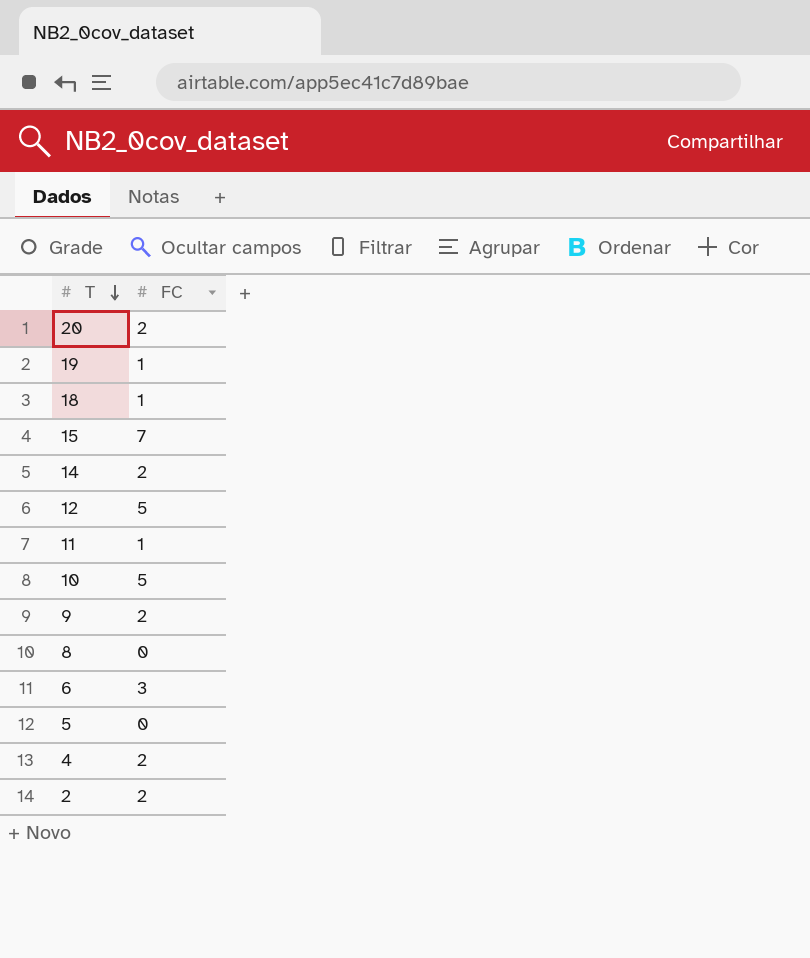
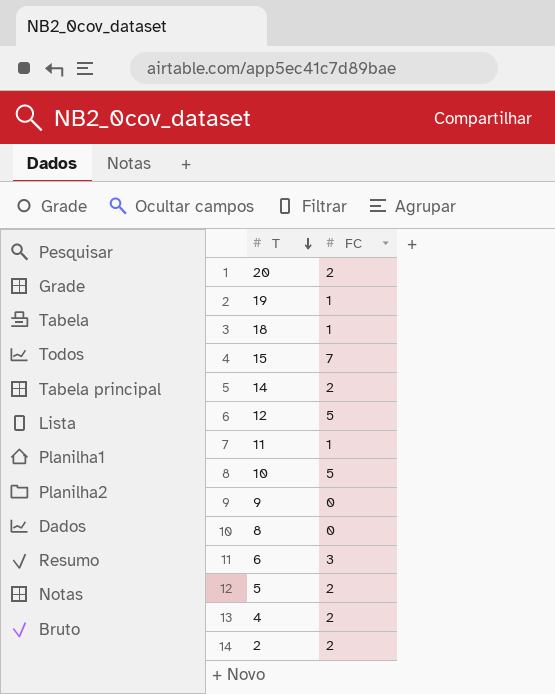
9 | FC: 2 -> 0
5 | FC: 0 -> 2

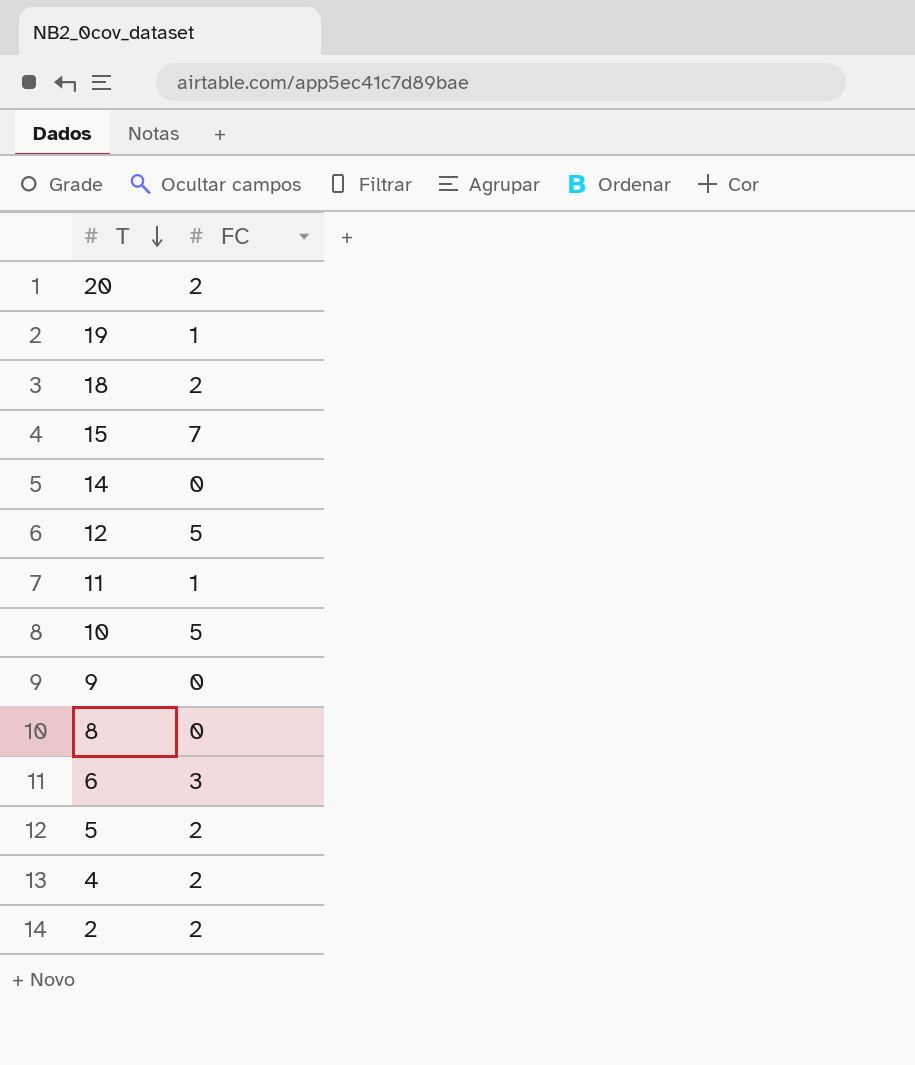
18 | FC: 1 -> 2
14 | FC: 2 -> 0

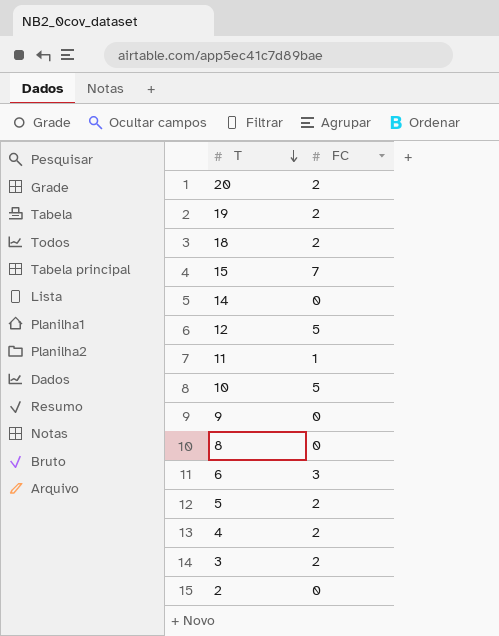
19 | FC: 1 -> 2
row 3: none -> 2
2 | FC: 2 -> 0

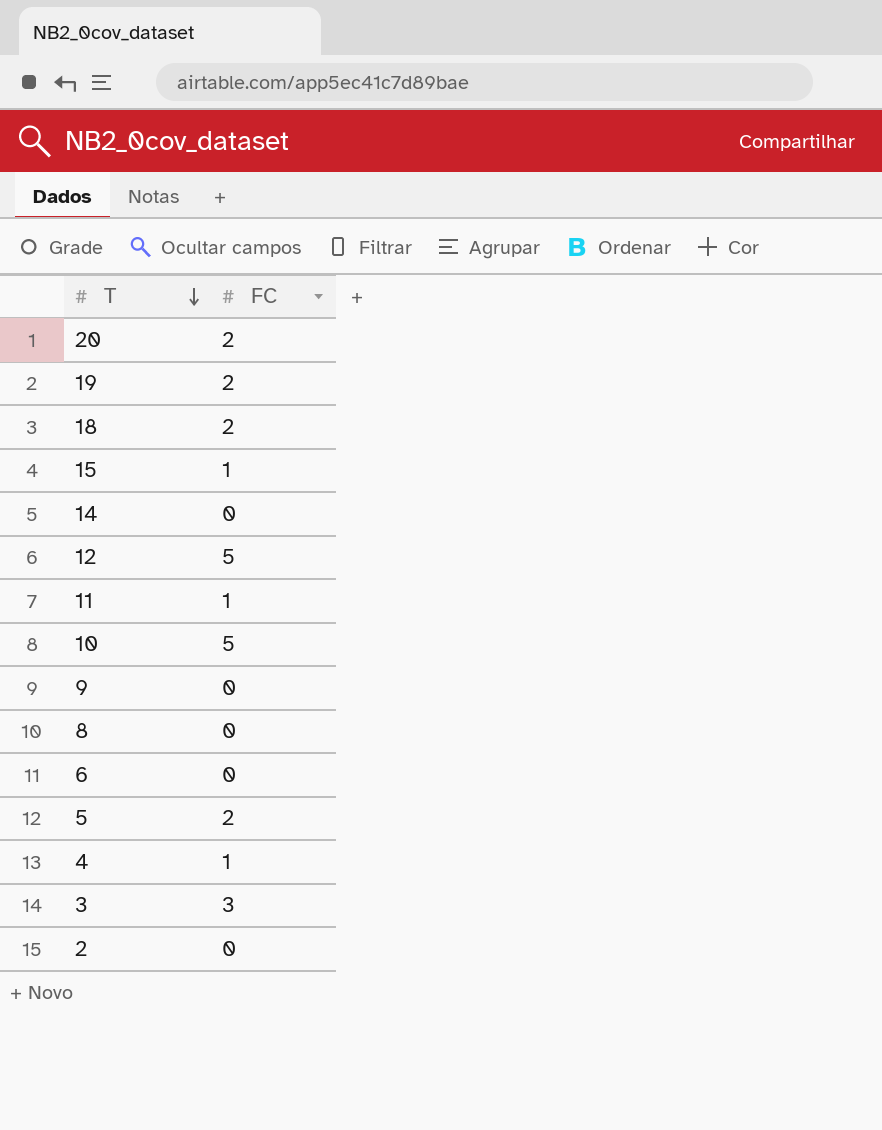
15 | FC: 7 -> 1
6 | FC: 3 -> 0
4 | FC: 2 -> 1
3 | FC: 2 -> 3

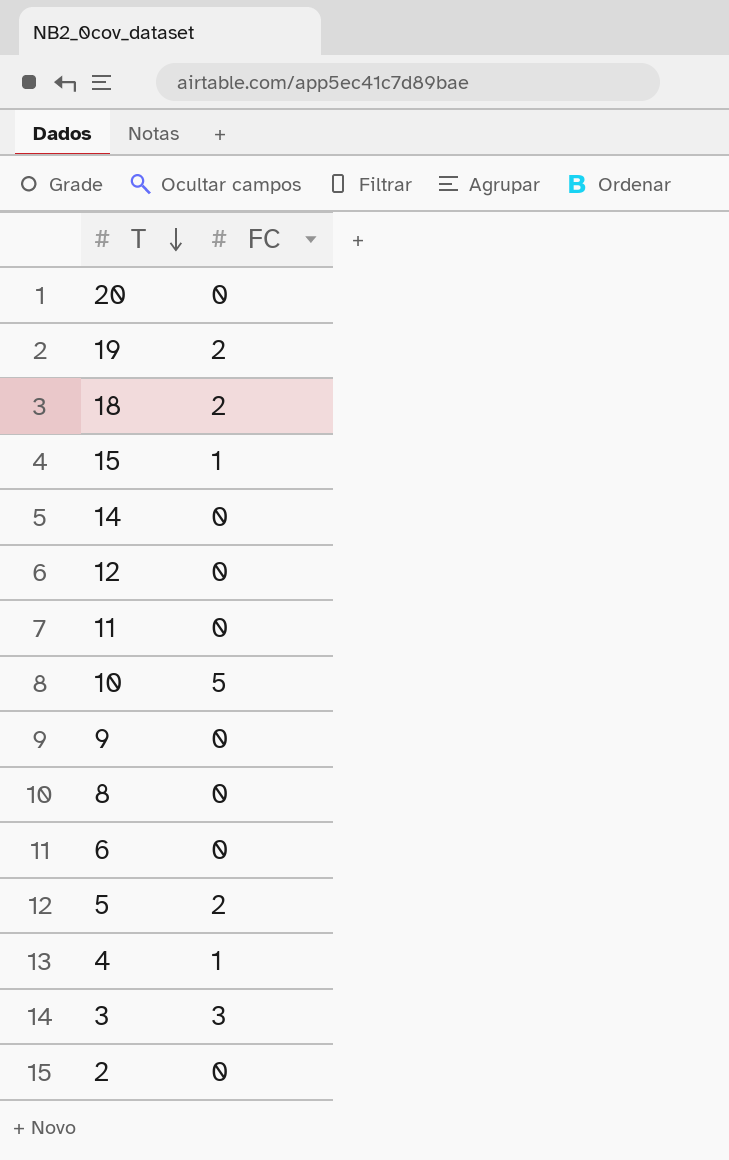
20 | FC: 2 -> 0
12 | FC: 5 -> 0
11 | FC: 1 -> 0

